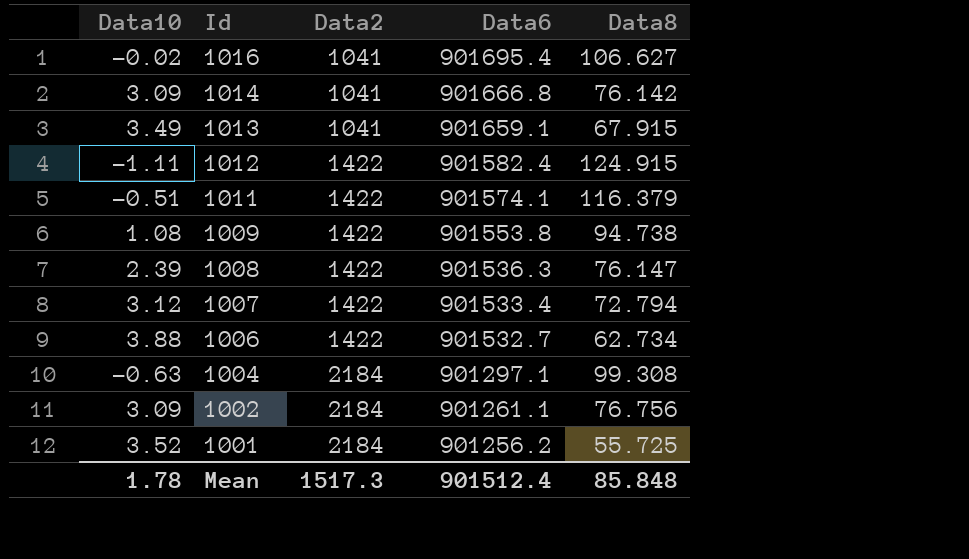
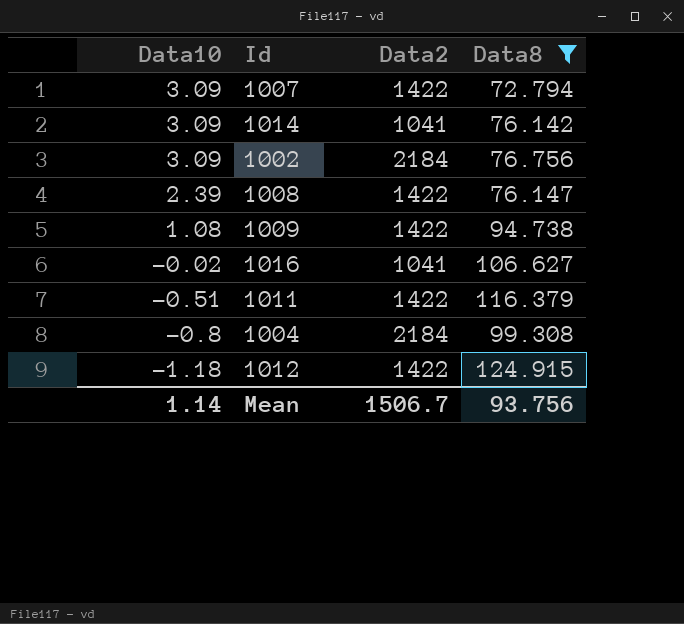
filter: none -> Data8 >= 72.794
row order: Id descending -> Data10 descending
column Data6 | position: 4 -> none
1007 | Data10: 3.12 -> 3.09
1004 | Data10: -0.63 -> -0.8
1012 | Data10: -1.11 -> -1.18
Mean | Data10: 1.78 -> 1.14
Mean | Data2: 1517.3 -> 1506.7
Mean | Data8: 85.848 -> 93.756

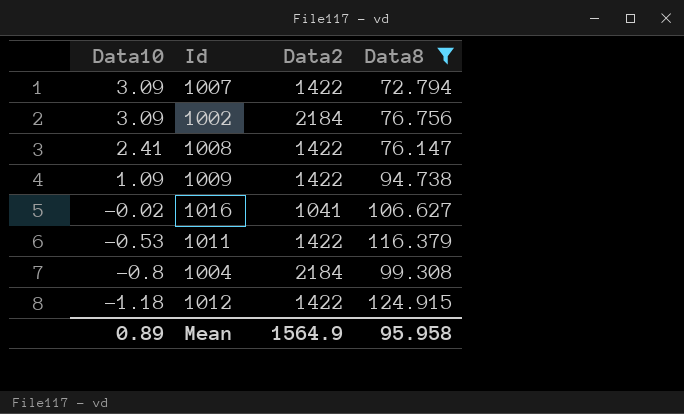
row 1014: 3.09 | 1041 | 76.142 -> none
1008 | Data10: 2.39 -> 2.41
1009 | Data10: 1.08 -> 1.09
1011 | Data10: -0.51 -> -0.53
Mean | Data10: 1.14 -> 0.89
Mean | Data2: 1506.7 -> 1564.9
Mean | Data8: 93.756 -> 95.958

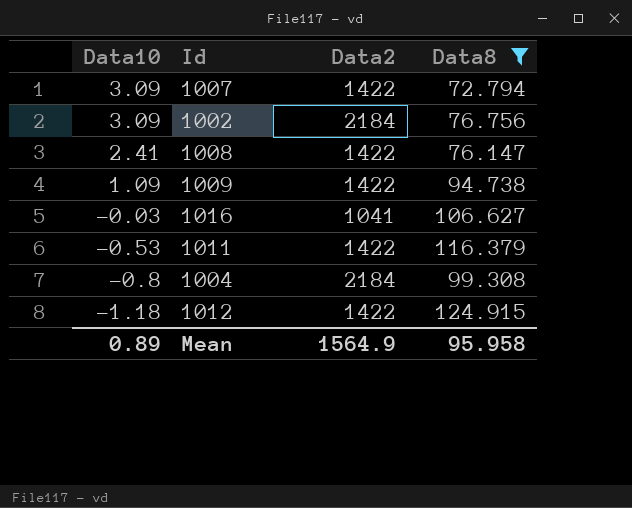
1016 | Data10: -0.02 -> -0.03

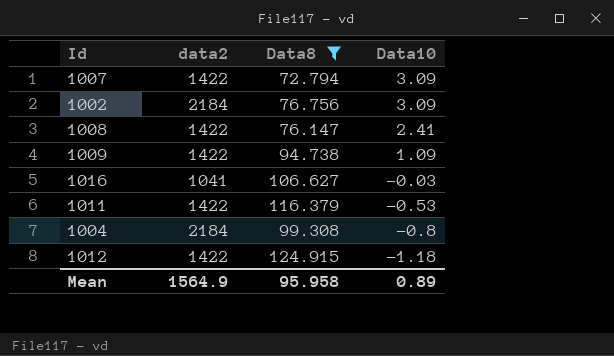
column name: Data2 -> data2
column Data10 | position: 1 -> 4

